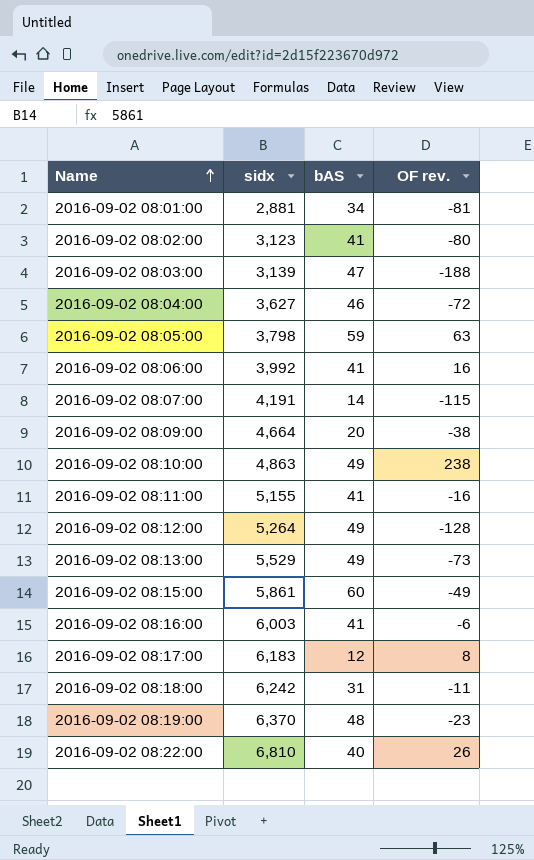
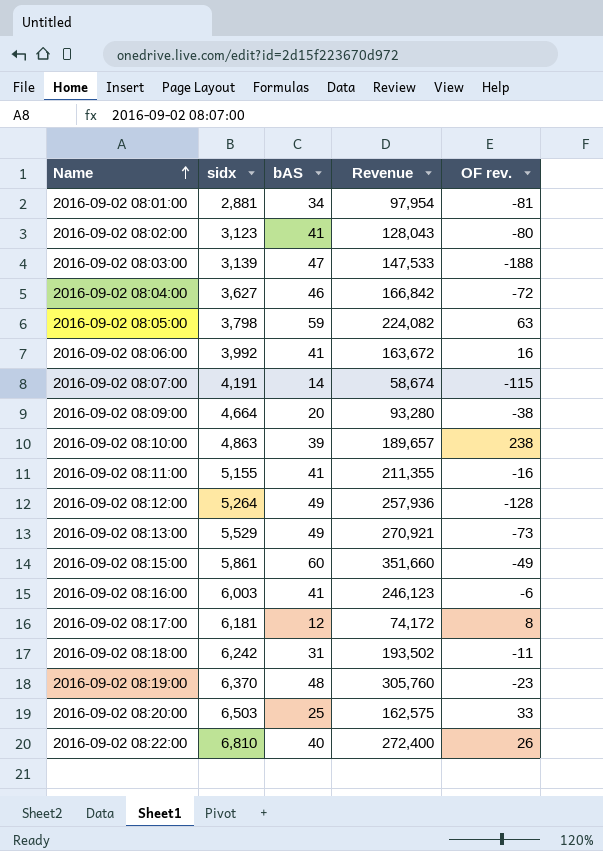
column Revenue | formula: none -> [sidx] * [bAS]
2016-09-02 08:10:00 | bAS: 49 -> 39
2016-09-02 08:17:00 | sidx: 6,183 -> 6,181
row 2016-09-02 08:20:00: none -> 6,503 | 25 | 162,575 | 33

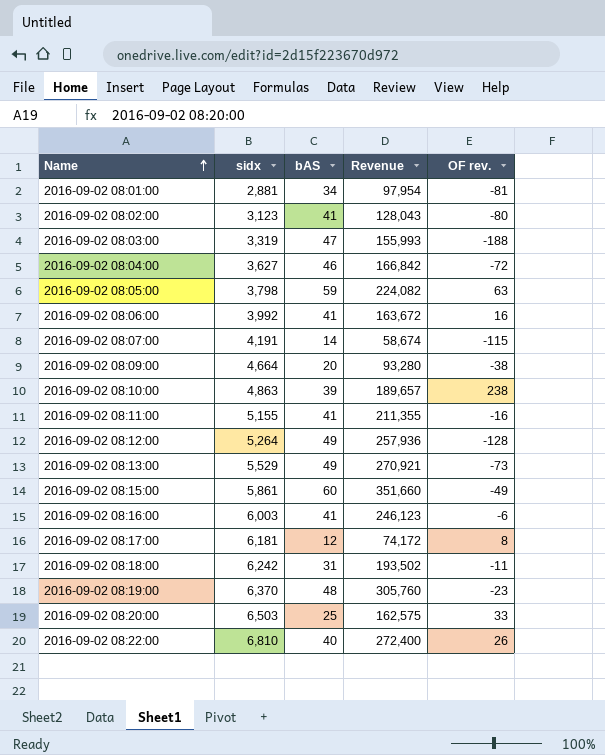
2016-09-02 08:03:00 | sidx: 3,139 -> 3,319
2016-09-02 08:03:00 | Revenue: 147,533 -> 155,993

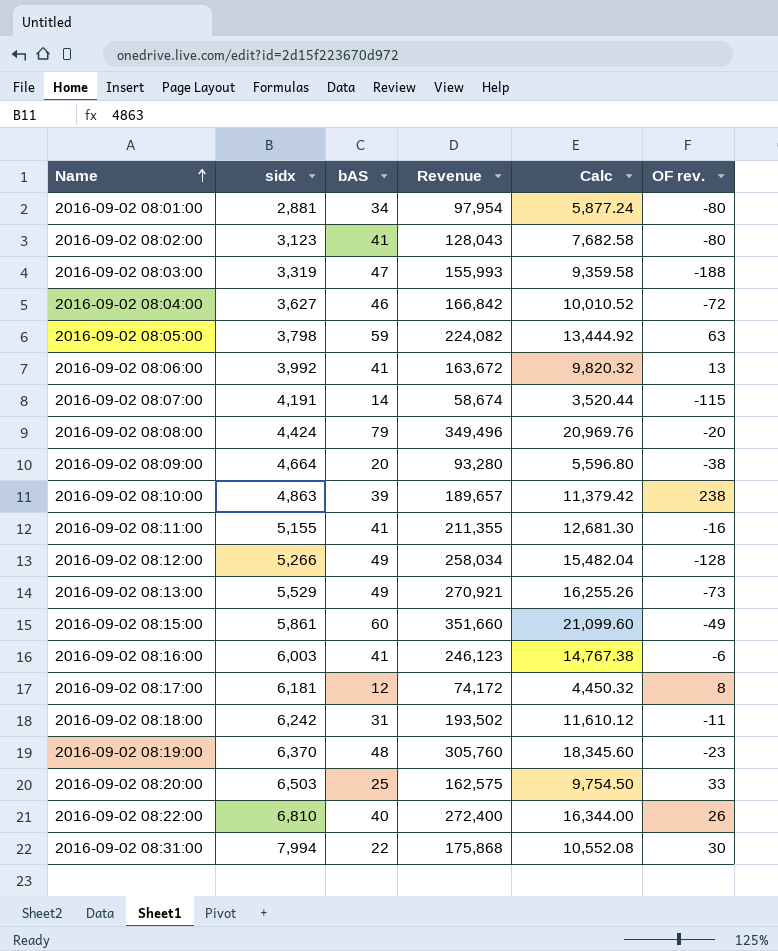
column Calc | formula: none -> [Revenue] * 0.06
2016-09-02 08:01:00 | OF rev.: -81 -> -80
2016-09-02 08:06:00 | OF rev.: 16 -> 13
row 2016-09-02 08:08:00: none -> 4,424 | 79 | 349,496 | 20,969.76 | -20
2016-09-02 08:12:00 | sidx: 5,264 -> 5,266
2016-09-02 08:12:00 | Revenue: 257,936 -> 258,034
row 2016-09-02 08:31:00: none -> 7,994 | 22 | 175,868 | 10,552.08 | 30

